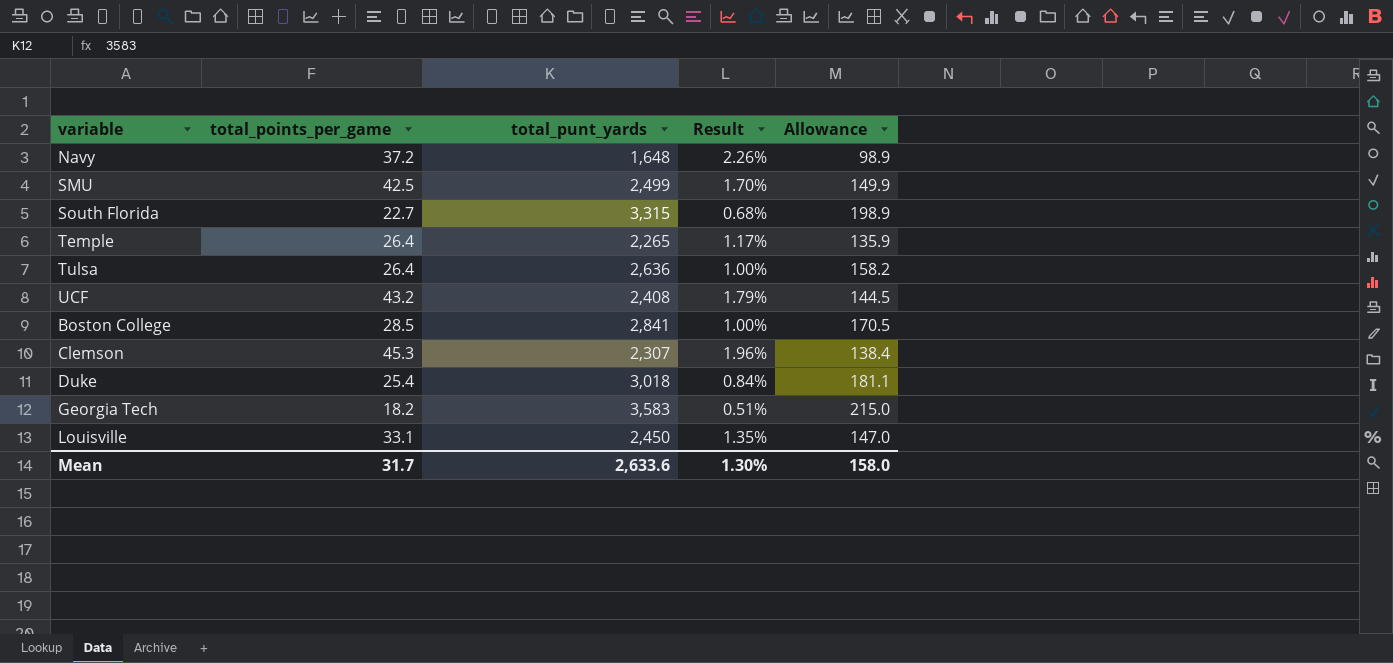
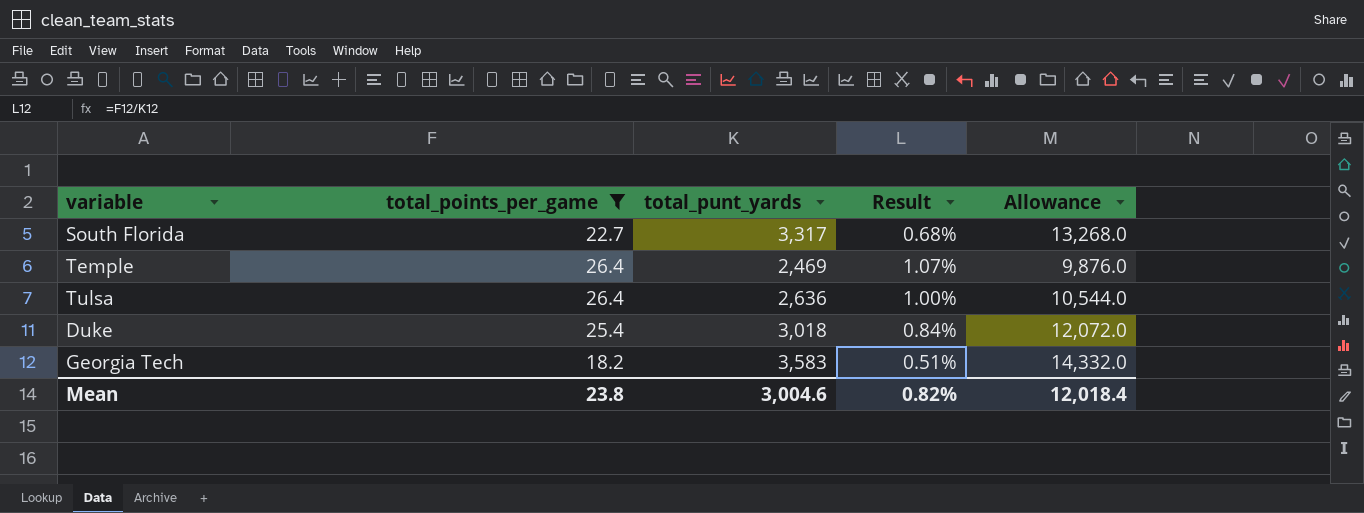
filter: none -> total_points_per_game <= 26.4
column Allowance | formula: [total_punt_yards] * 0.06 -> [total_punt_yards] * 4
South Florida | total_punt_yards: 3,315 -> 3,317
Temple | total_punt_yards: 2,265 -> 2,469
Temple | Result: 1.17% -> 1.07%
Mean | total_points_per_game: 31.7 -> 23.8
Mean | total_punt_yards: 2,633.6 -> 3,004.6
Mean | Result: 1.30% -> 0.82%
Mean | Allowance: 158.0 -> 12,018.4

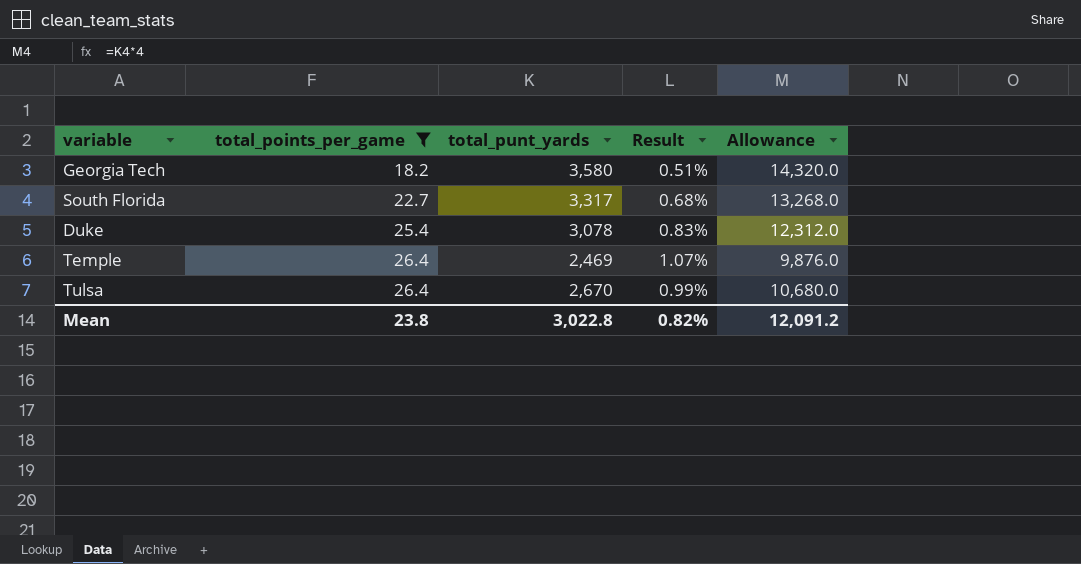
row order: none -> total_points_per_game ascending
Georgia Tech | total_punt_yards: 3,583 -> 3,580
Georgia Tech | Allowance: 14,332.0 -> 14,320.0
Duke | total_punt_yards: 3,018 -> 3,078
Duke | Result: 0.84% -> 0.83%
Duke | Allowance: 12,072.0 -> 12,312.0
Tulsa | total_punt_yards: 2,636 -> 2,670
Tulsa | Result: 1.00% -> 0.99%
Tulsa | Allowance: 10,544.0 -> 10,680.0
Mean | total_punt_yards: 3,004.6 -> 3,022.8
Mean | Allowance: 12,018.4 -> 12,091.2

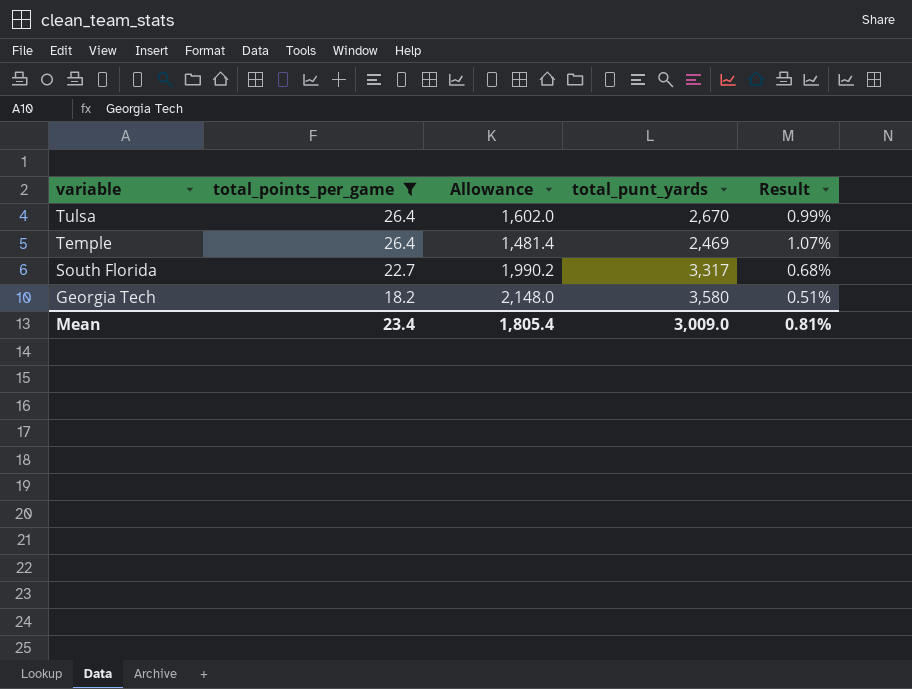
row order: total_points_per_game ascending -> variable descending
column Allowance | formula: [total_punt_yards] * 4 -> [total_punt_yards] * 0.6
column Allowance | position: 5 -> 3
row Duke: 25.4 | 3,078 | 0.83% | 12,312.0 -> none
Mean | total_points_per_game: 23.8 -> 23.4
Mean | Allowance: 12,091.2 -> 1,805.4
Mean | total_punt_yards: 3,022.8 -> 3,009.0
Mean | Result: 0.82% -> 0.81%

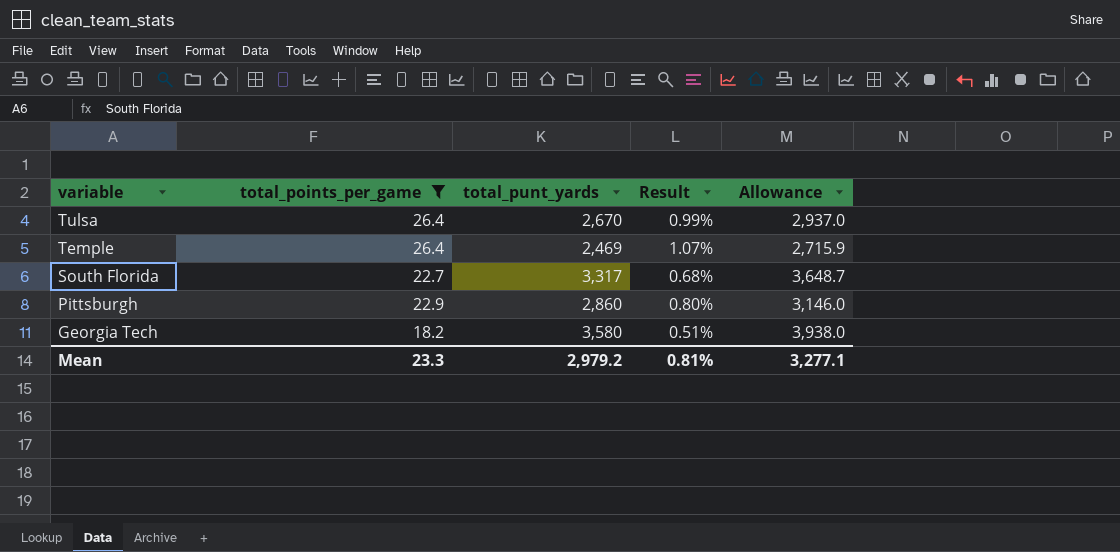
column Allowance | formula: [total_punt_yards] * 0.6 -> [total_punt_yards] * 1.1
column Allowance | position: 3 -> 5
row Pittsburgh: none -> 22.9 | 2,860 | 0.80% | 3,146.0
Mean | total_points_per_game: 23.4 -> 23.3
Mean | total_punt_yards: 3,009.0 -> 2,979.2
Mean | Allowance: 1,805.4 -> 3,277.1

